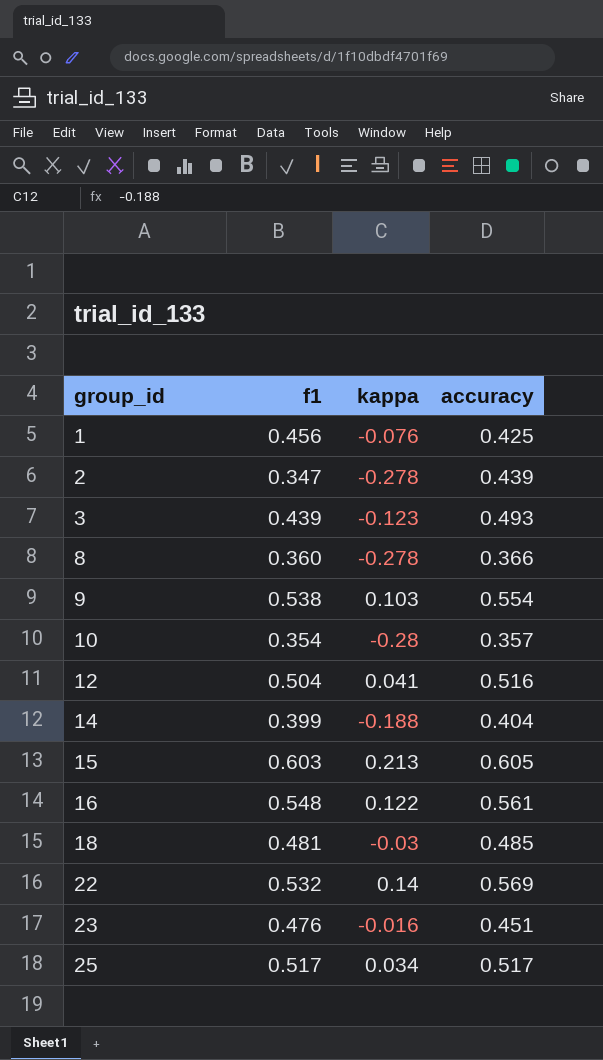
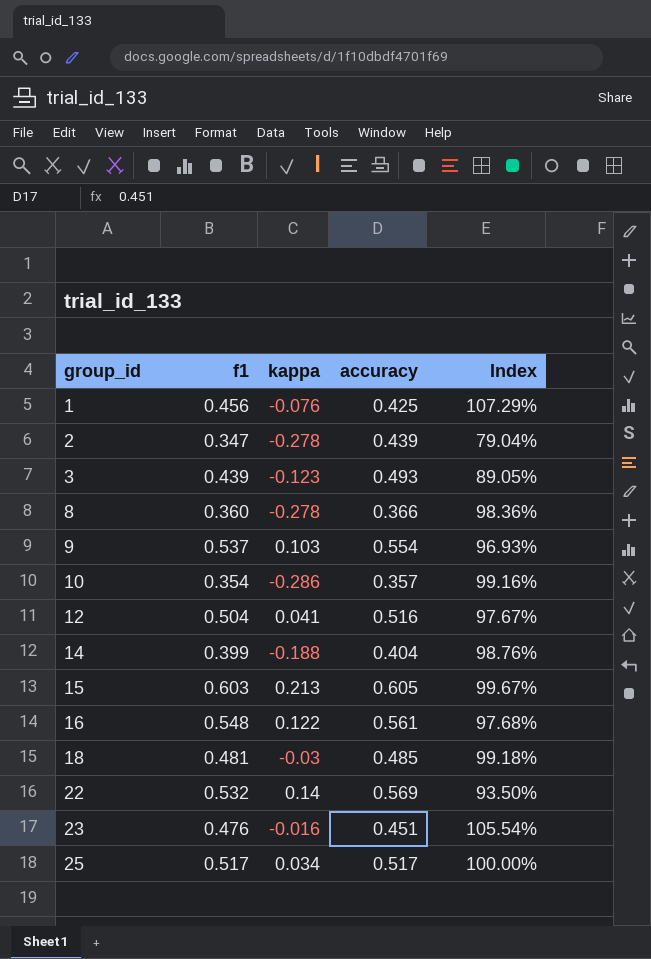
column Index | formula: none -> [f1] / [accuracy]
9 | f1: 0.538 -> 0.537
10 | kappa: -0.28 -> -0.286

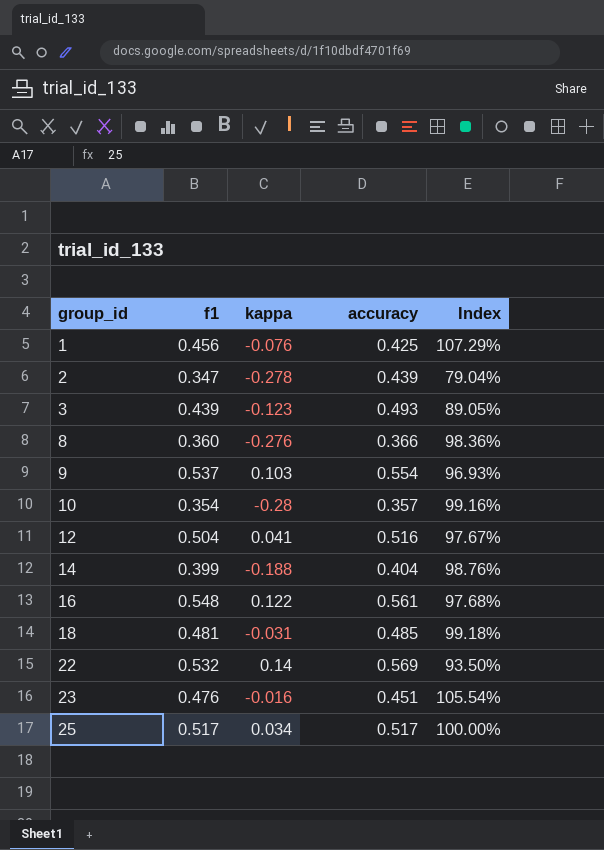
row 15: 0.603 | 0.213 | 0.605 | 99.67% -> none
8 | kappa: -0.278 -> -0.276
10 | kappa: -0.286 -> -0.28
18 | kappa: -0.03 -> -0.031

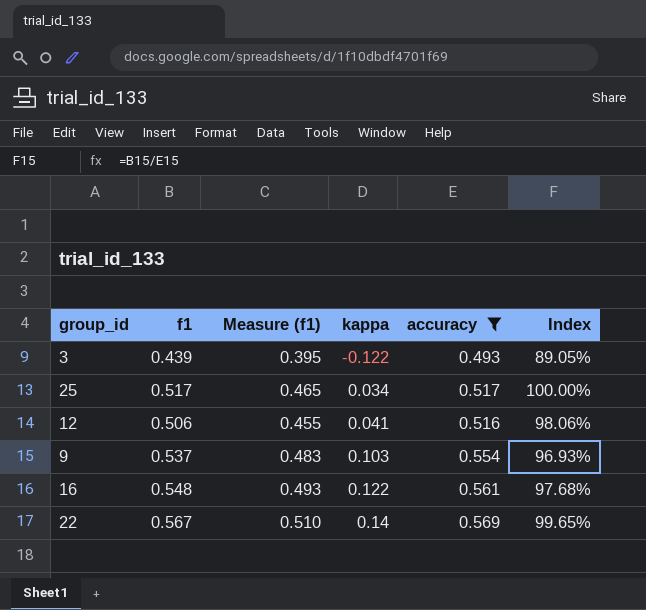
filter: none -> accuracy >= 0.493
row order: group_id ascending -> kappa ascending
column Measure (f1) | formula: none -> [f1] * 0.9
3 | kappa: -0.123 -> -0.122
12 | f1: 0.504 -> 0.506
12 | Index: 97.67% -> 98.06%
22 | f1: 0.532 -> 0.567
22 | Index: 93.50% -> 99.65%

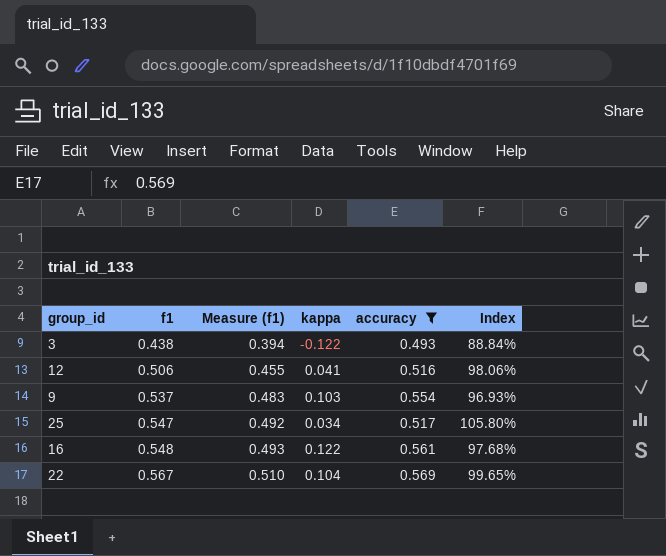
row order: kappa ascending -> f1 ascending
3 | f1: 0.439 -> 0.438
3 | Measure (f1): 0.395 -> 0.394
3 | Index: 89.05% -> 88.84%
25 | f1: 0.517 -> 0.547
25 | Measure (f1): 0.465 -> 0.492
25 | Index: 100.00% -> 105.80%
22 | kappa: 0.14 -> 0.104

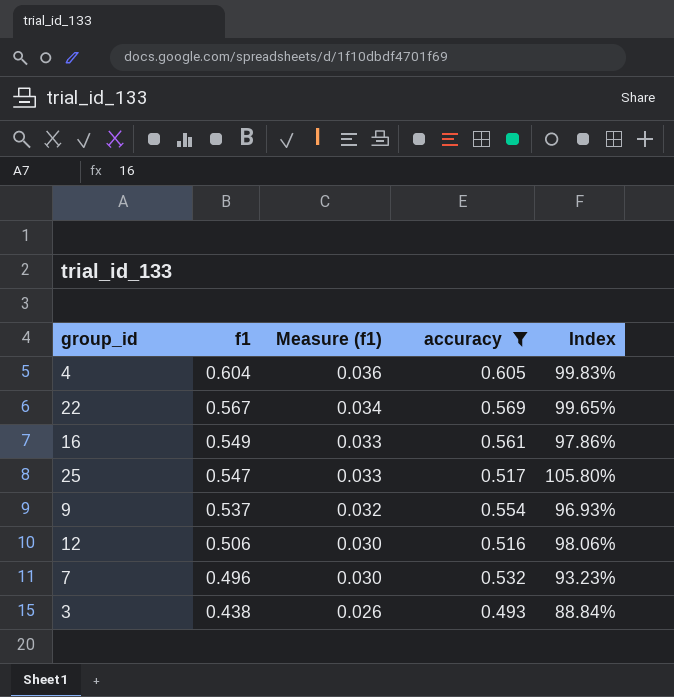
row order: f1 ascending -> f1 descending
column kappa | position: 4 -> none
column Measure (f1) | formula: [f1] * 0.9 -> [f1] * 0.06
row 4: none -> 0.604 | 0.036 | 0.605 | 99.83%
16 | f1: 0.548 -> 0.549
16 | Index: 97.68% -> 97.86%
row 7: none -> 0.496 | 0.030 | 0.532 | 93.23%

